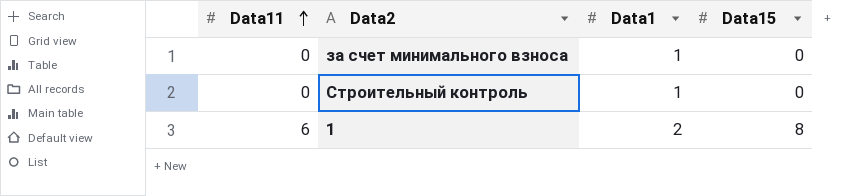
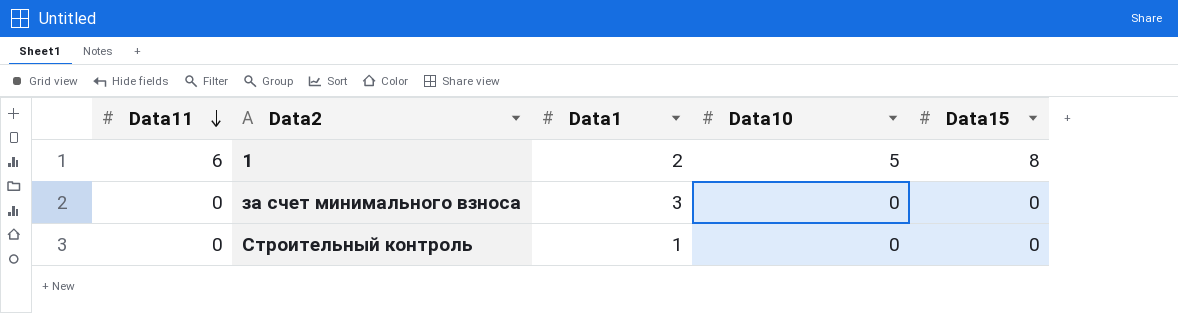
row order: Data11 ascending -> Data11 descending
column Data10 | position: none -> 4
за счет минимального взноса | Data1: 1 -> 3

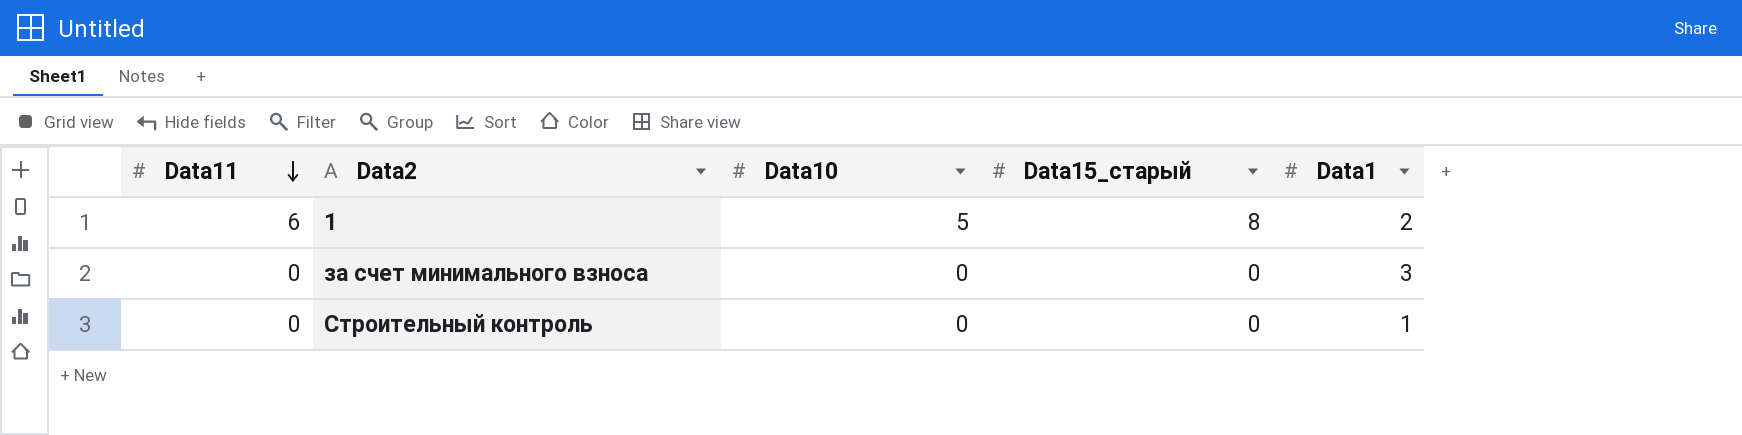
column name: Data15 -> Data15_старый
column Data1 | position: 3 -> 5

